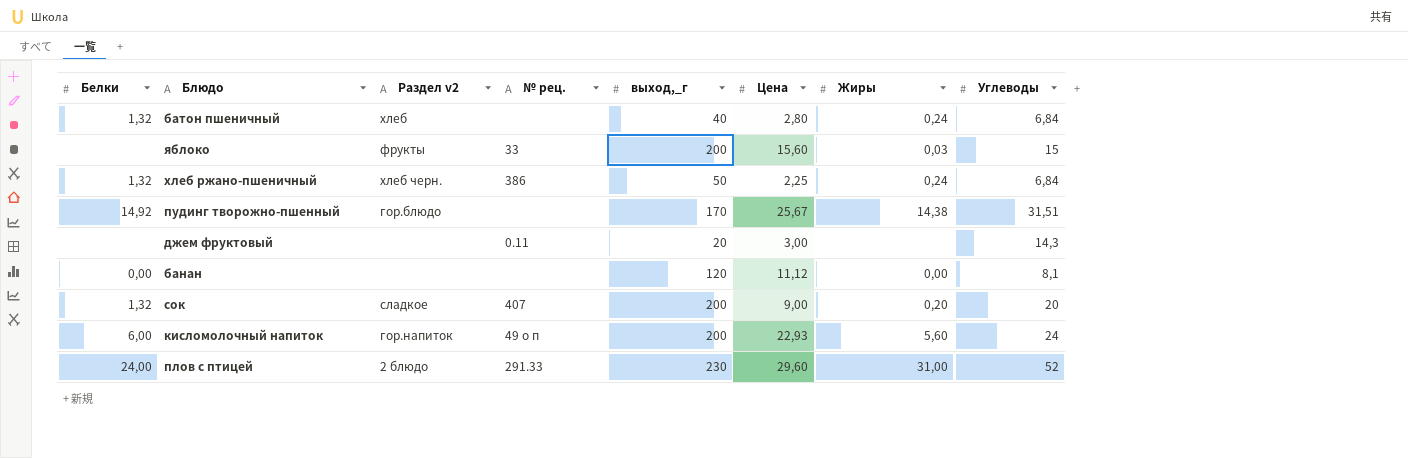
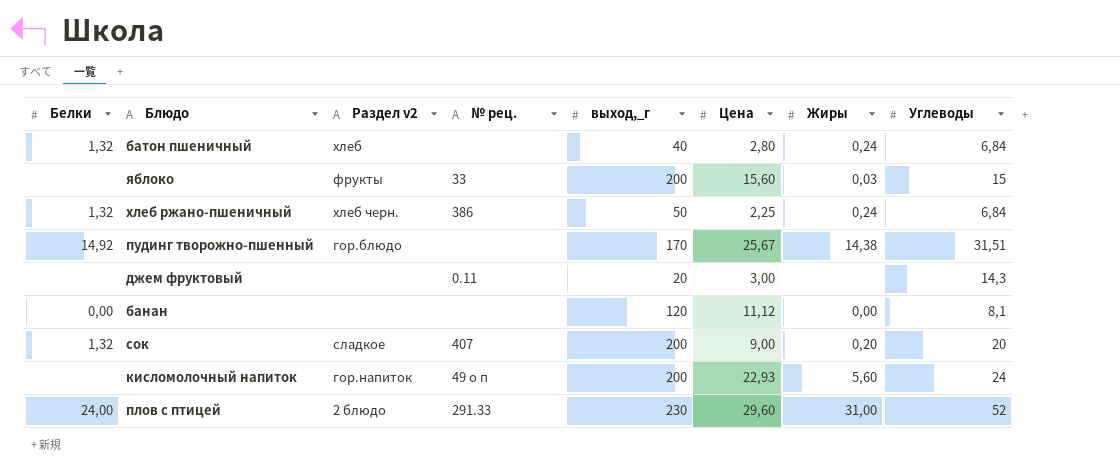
кисломолочный напиток | Белки: 6,00 -> none

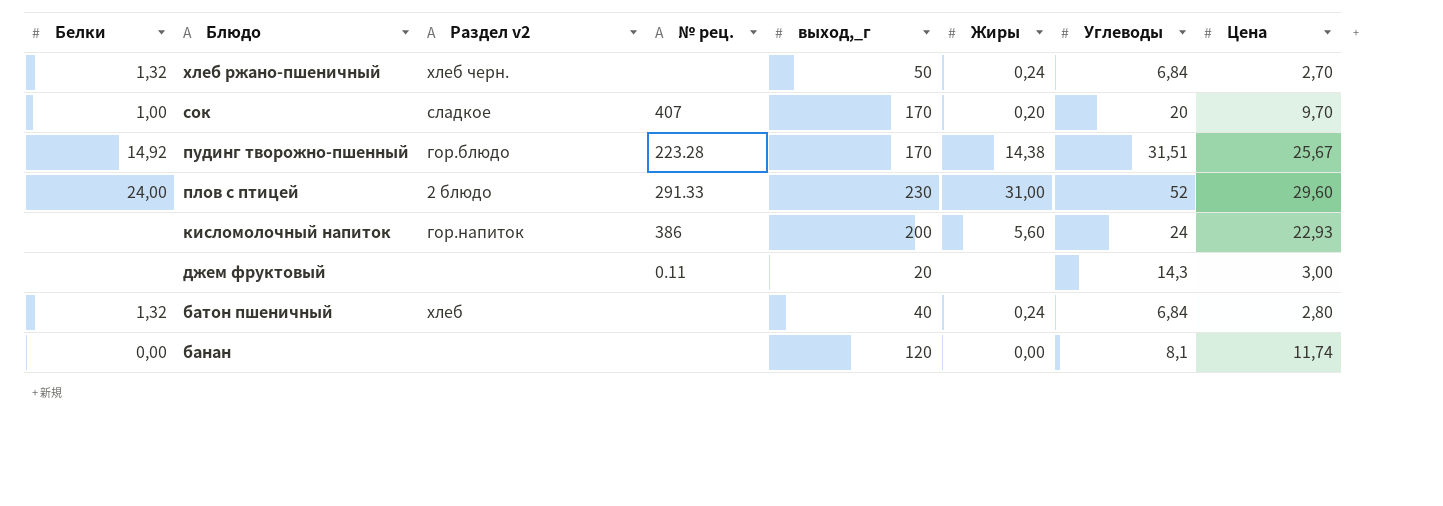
row order: none -> Блюдо descending
column Цена | position: 6 -> 8
row яблоко: none | фрукты | 33 | 200 | 15,60 | 0,03 | 15 -> none
хлеб ржано-пшеничный | № рец.: 386 -> none
хлеб ржано-пшеничный | Цена: 2,25 -> 2,70
сок | Белки: 1,32 -> 1,00
сок | выход,_г: 200 -> 170
сок | Цена: 9,00 -> 9,70
пудинг творожно-пшенный | № рец.: none -> 223.28
кисломолочный напиток | № рец.: 49 о п -> 386
банан | Цена: 11,12 -> 11,74

